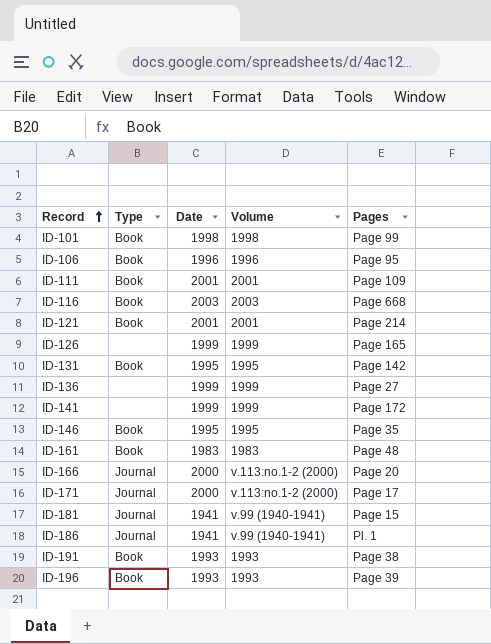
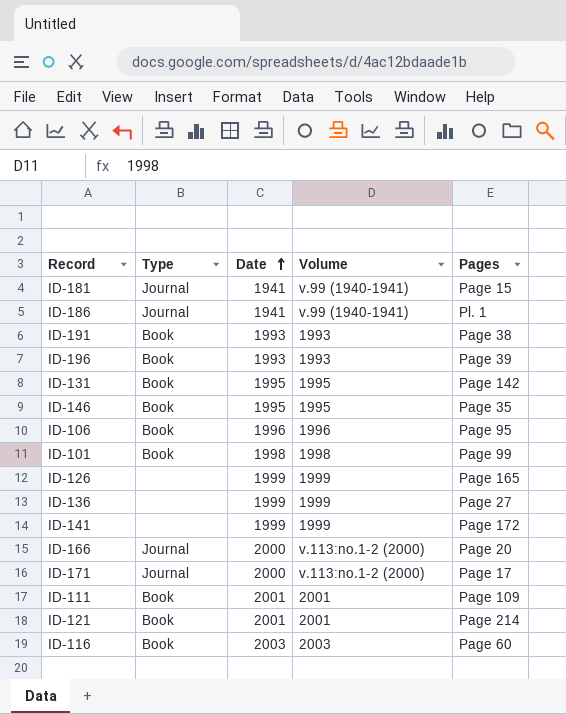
row order: Record ascending -> Date ascending
row ID-161: Book | 1983 | 1983 | Page 48 -> none
ID-116 | Pages: Page 668 -> Page 60

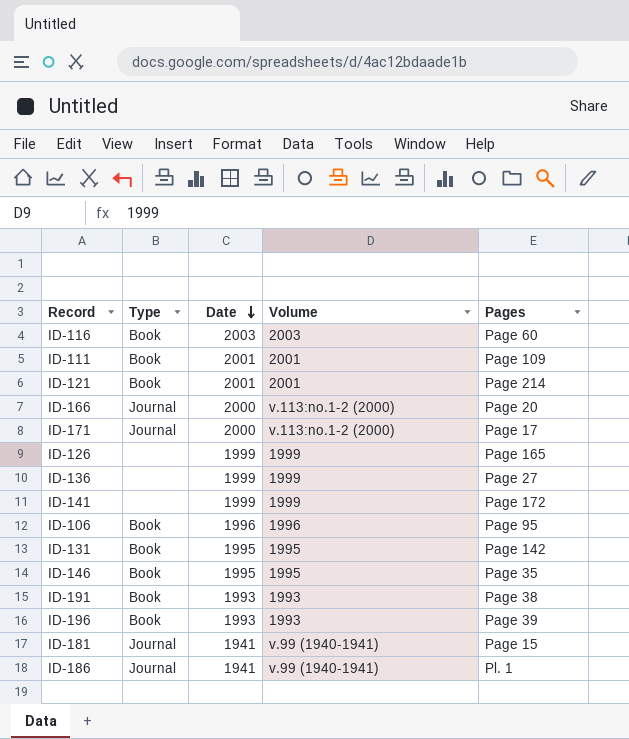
row order: Date ascending -> Date descending
row ID-101: Book | 1998 | 1998 | Page 99 -> none

